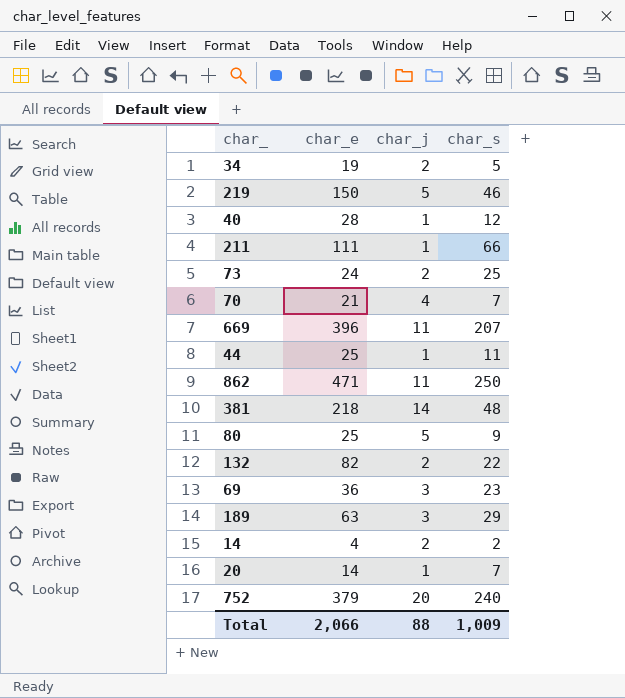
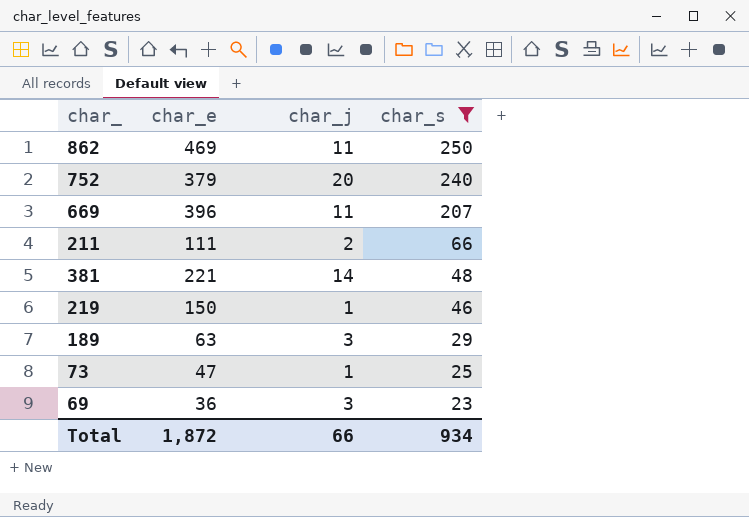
filter: none -> char_s >= 23
row order: none -> char_s descending
862 | char_e: 471 -> 469
211 | char_j: 1 -> 2
381 | char_e: 218 -> 221
219 | char_j: 5 -> 1
73 | char_e: 24 -> 47
73 | char_j: 2 -> 1
Total | char_e: 2,066 -> 1,872
Total | char_j: 88 -> 66
Total | char_s: 1,009 -> 934

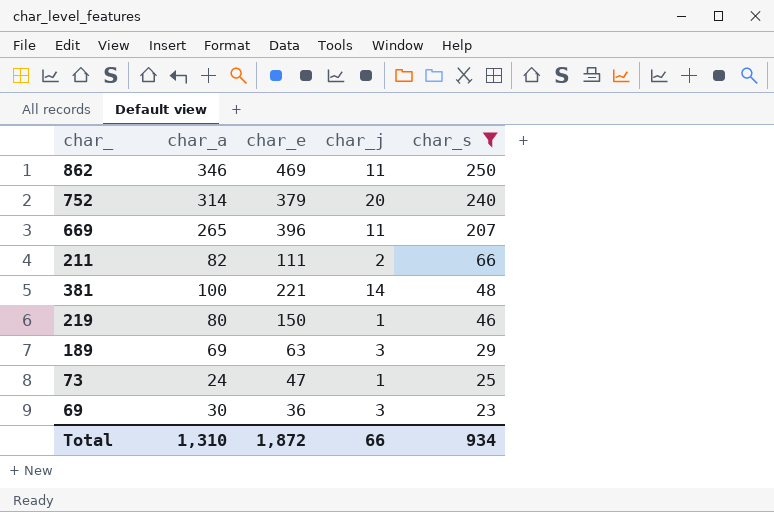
column char_a | position: none -> 2

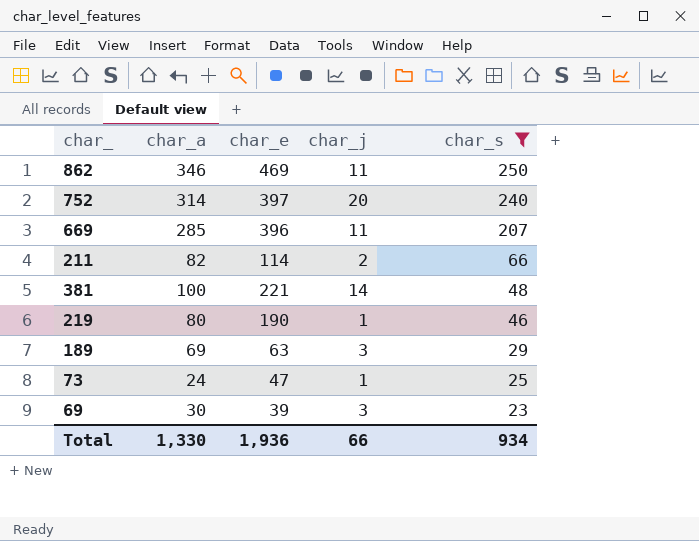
752 | char_e: 379 -> 397
669 | char_a: 265 -> 285
211 | char_e: 111 -> 114
219 | char_e: 150 -> 190
69 | char_e: 36 -> 39
Total | char_a: 1,310 -> 1,330
Total | char_e: 1,872 -> 1,936

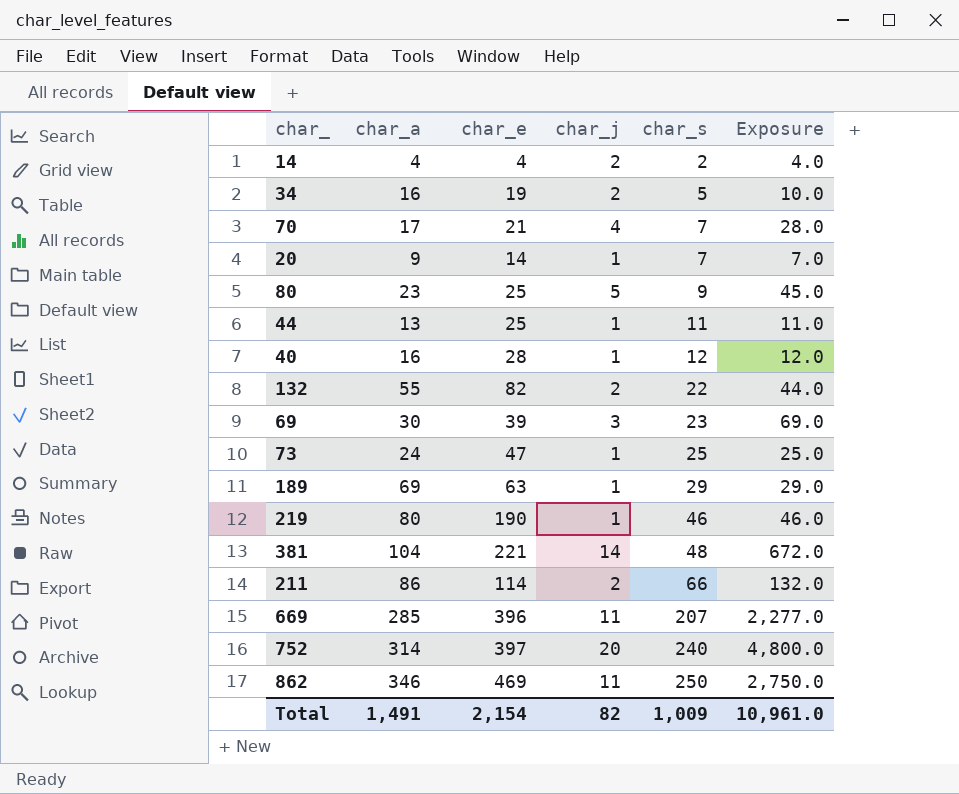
filter: char_s >= 23 -> none
row order: char_s descending -> char_s ascending
column Exposure | formula: none -> [char_j] * [char_s]
189 | char_j: 3 -> 1
381 | char_a: 100 -> 104
211 | char_a: 82 -> 86
Total | char_a: 1,330 -> 1,491
Total | char_e: 1,936 -> 2,154
Total | char_j: 66 -> 82
Total | char_s: 934 -> 1,009

